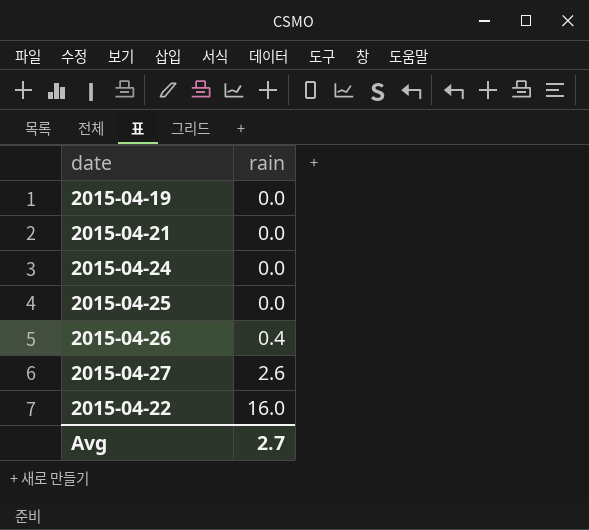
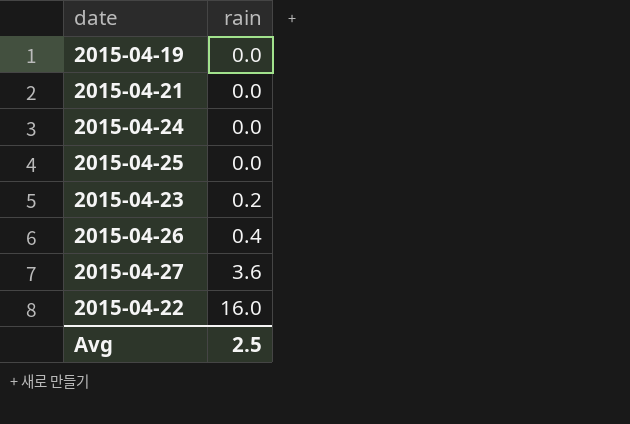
row 2015-04-23: none -> 0.2
2015-04-27 | rain: 2.6 -> 3.6
Avg | rain: 2.7 -> 2.5

